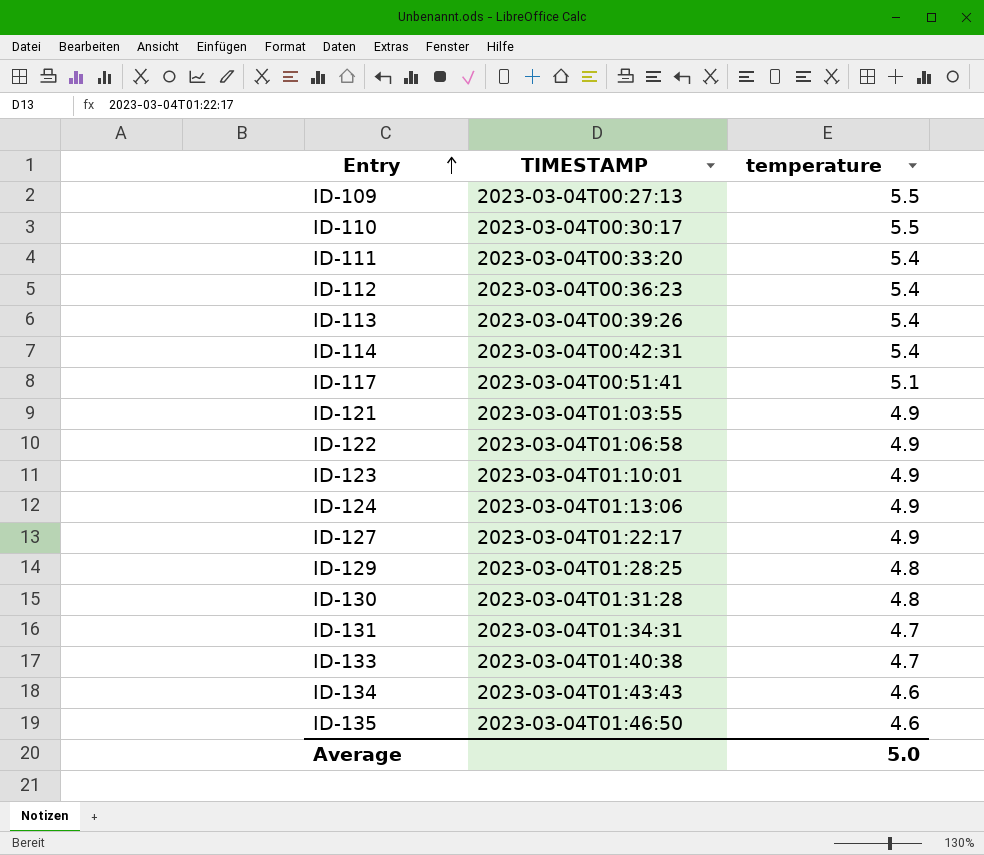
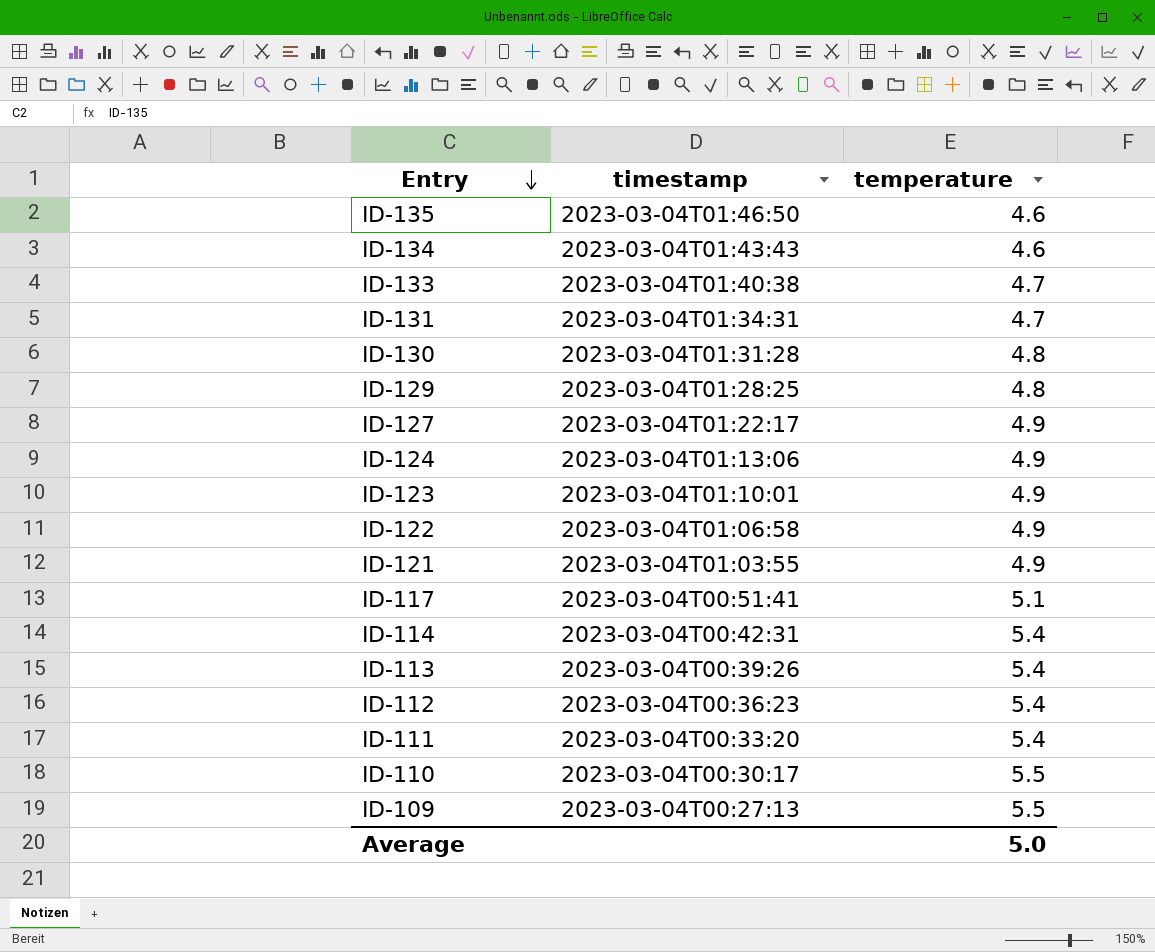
row order: Entry ascending -> Entry descending
column name: TIMESTAMP -> timestamp

